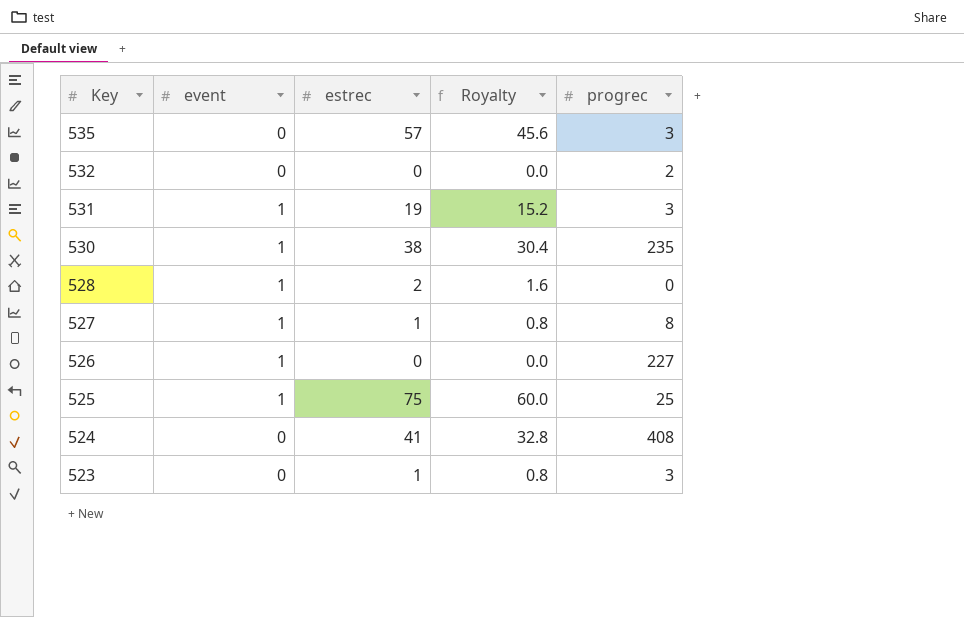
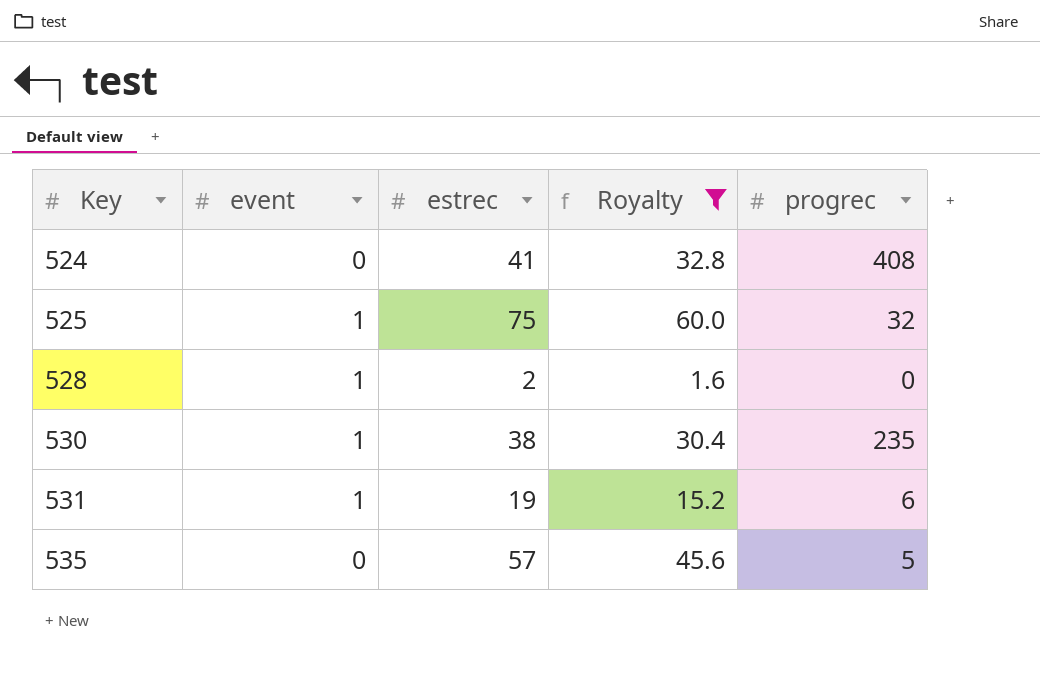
filter: none -> Royalty >= 1.6
row order: Key descending -> Key ascending
525 | progrec: 25 -> 32
531 | progrec: 3 -> 6
535 | progrec: 3 -> 5

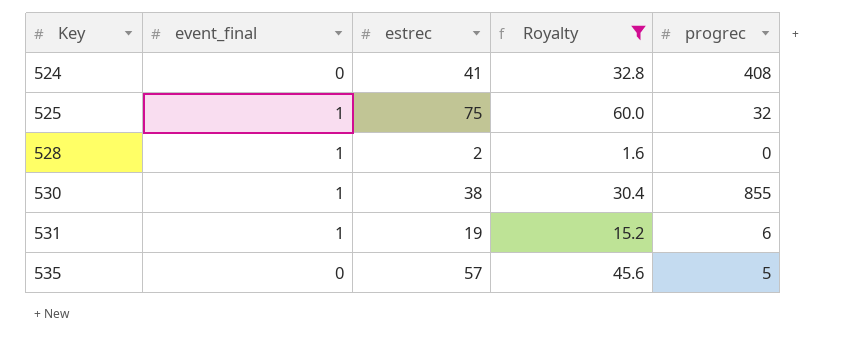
column name: event -> event_final
530 | progrec: 235 -> 855

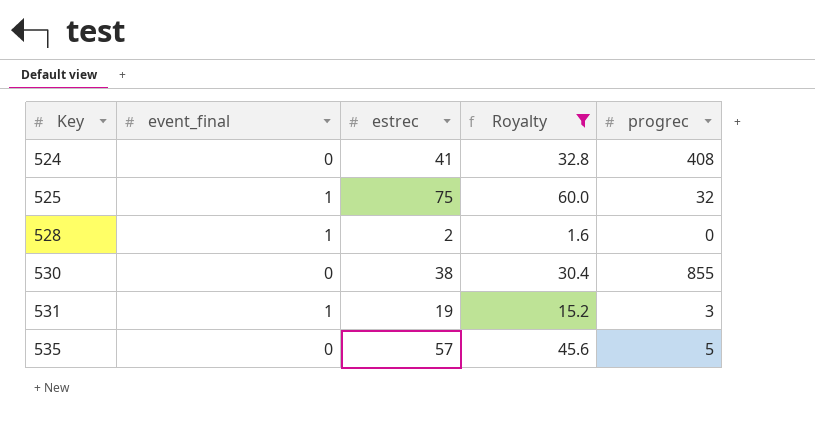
530 | event_final: 1 -> 0
531 | progrec: 6 -> 3

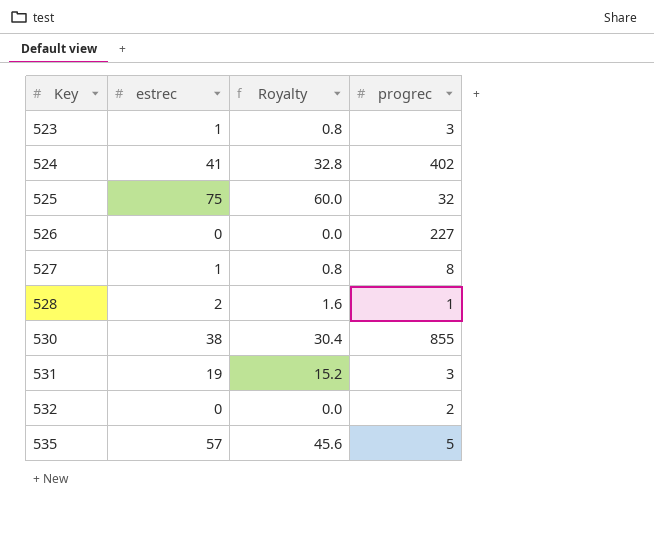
filter: Royalty >= 1.6 -> none
column event_final | position: 2 -> none
524 | progrec: 408 -> 402
528 | progrec: 0 -> 1

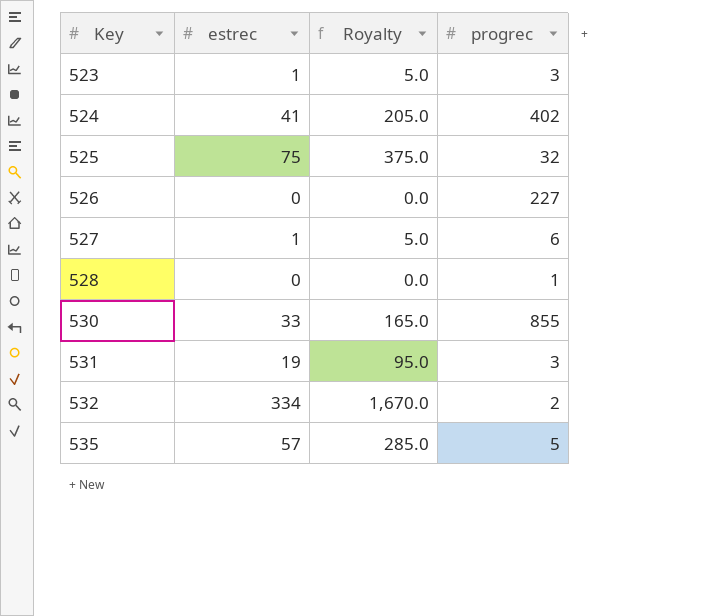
column Royalty | formula: [estrec] * 0.8 -> [estrec] * 5
527 | progrec: 8 -> 6
528 | estrec: 2 -> 0
530 | estrec: 38 -> 33
532 | estrec: 0 -> 334

